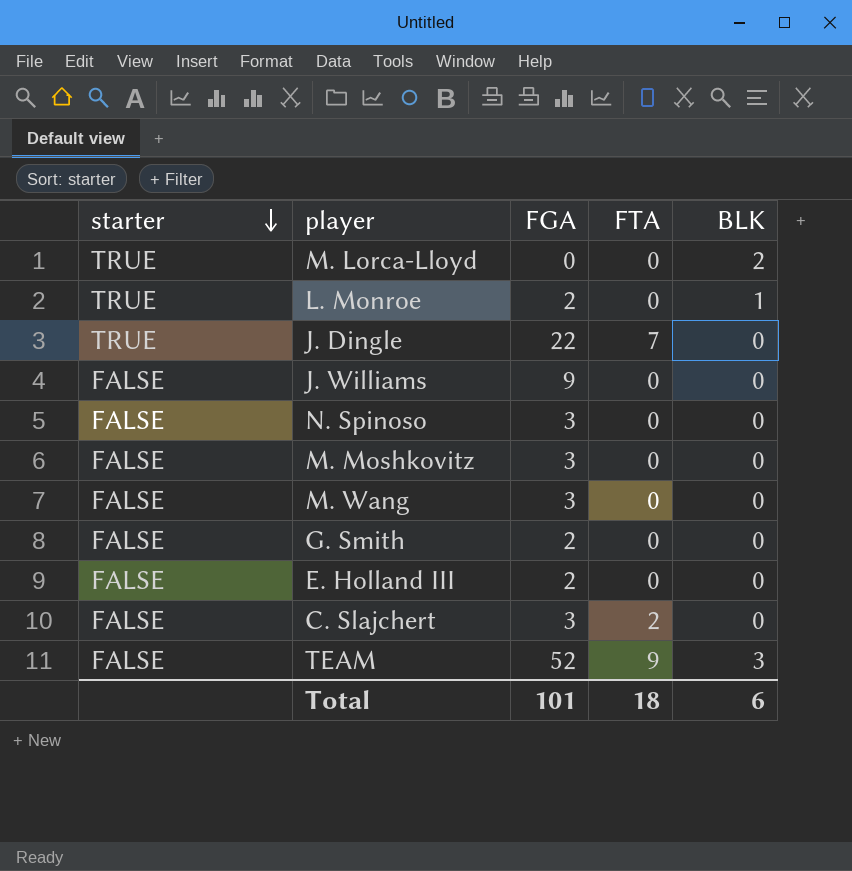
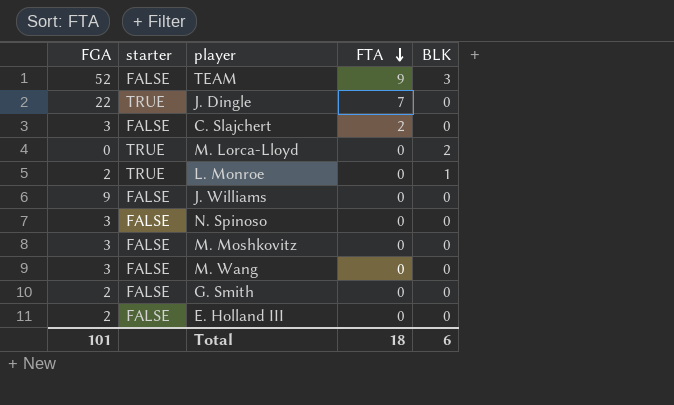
row order: starter descending -> FTA descending
column FGA | position: 3 -> 1

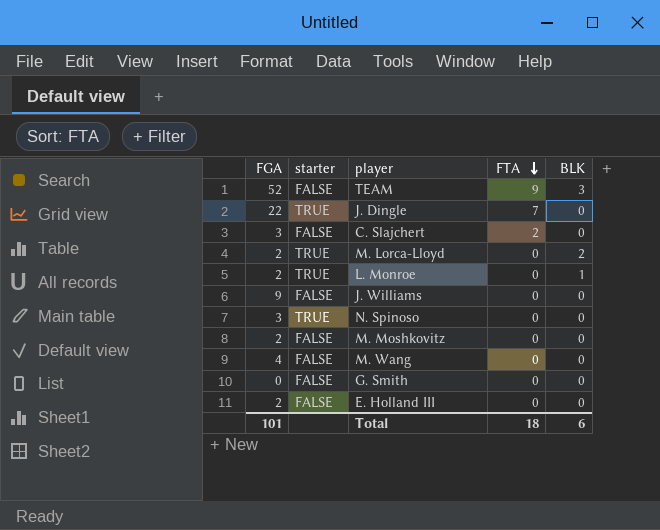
M. Lorca-Lloyd | FGA: 0 -> 2
N. Spinoso | starter: FALSE -> TRUE
M. Moshkovitz | FGA: 3 -> 2
M. Wang | FGA: 3 -> 4
G. Smith | FGA: 2 -> 0

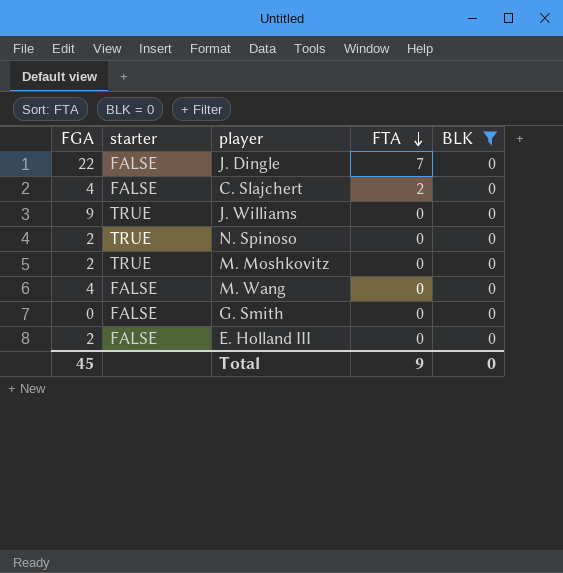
filter: none -> BLK = 0
J. Dingle | starter: TRUE -> FALSE
C. Slajchert | FGA: 3 -> 4
J. Williams | starter: FALSE -> TRUE
N. Spinoso | FGA: 3 -> 2
M. Moshkovitz | starter: FALSE -> TRUE
Total | FGA: 101 -> 45
Total | FTA: 18 -> 9
Total | BLK: 6 -> 0

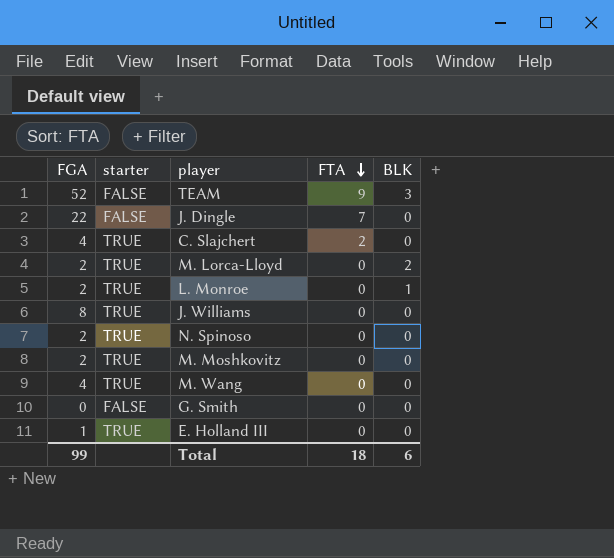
filter: BLK = 0 -> none
C. Slajchert | starter: FALSE -> TRUE
J. Williams | FGA: 9 -> 8
M. Wang | starter: FALSE -> TRUE
E. Holland III | FGA: 2 -> 1
E. Holland III | starter: FALSE -> TRUE
Total | FGA: 45 -> 99
Total | FTA: 9 -> 18
Total | BLK: 0 -> 6

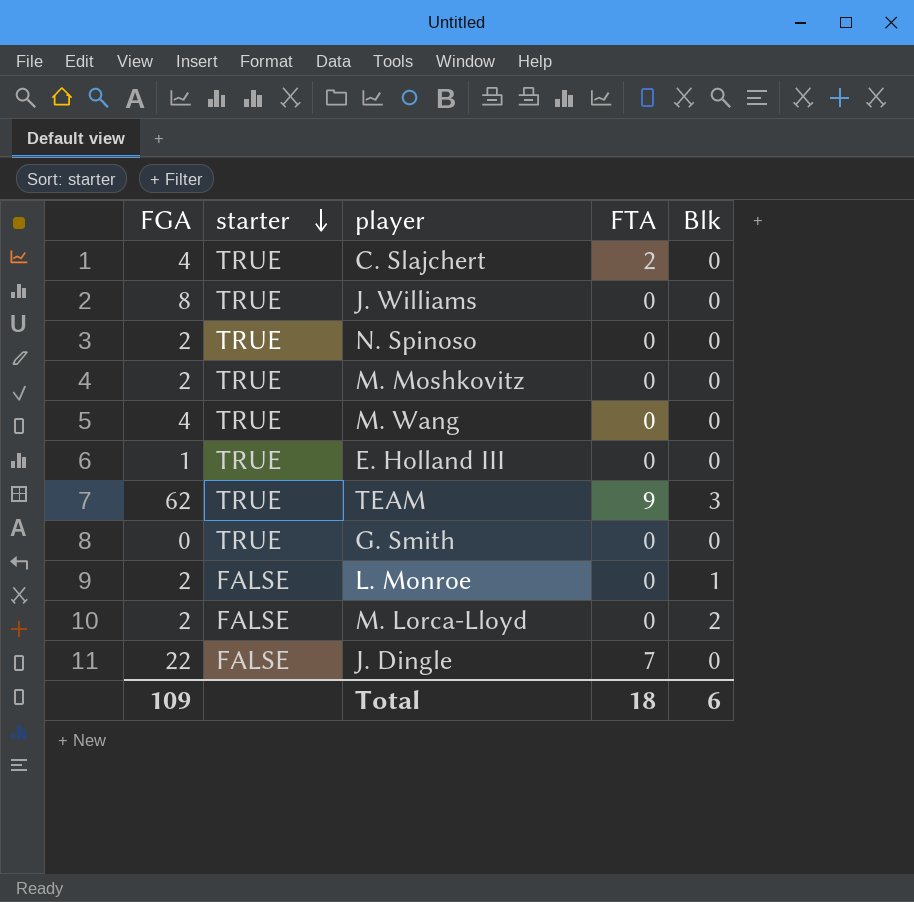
row order: FTA descending -> starter descending
column name: BLK -> Blk
TEAM | FGA: 52 -> 62
TEAM | starter: FALSE -> TRUE
G. Smith | starter: FALSE -> TRUE
L. Monroe | starter: TRUE -> FALSE
M. Lorca-Lloyd | starter: TRUE -> FALSE
Total | FGA: 99 -> 109

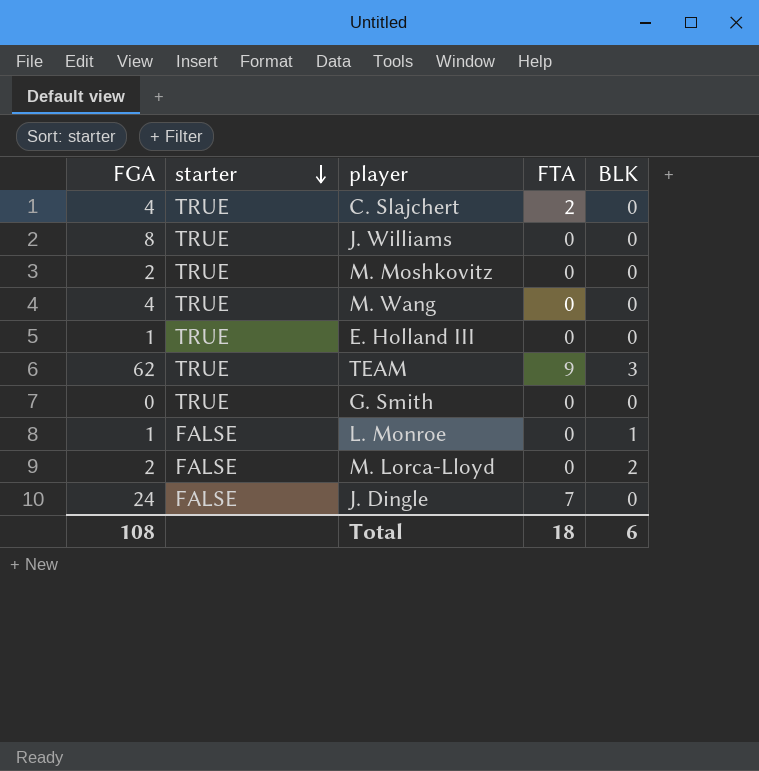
column name: Blk -> BLK
row N. Spinoso: 2 | TRUE | 0 | 0 -> none
L. Monroe | FGA: 2 -> 1
J. Dingle | FGA: 22 -> 24
Total | FGA: 109 -> 108

